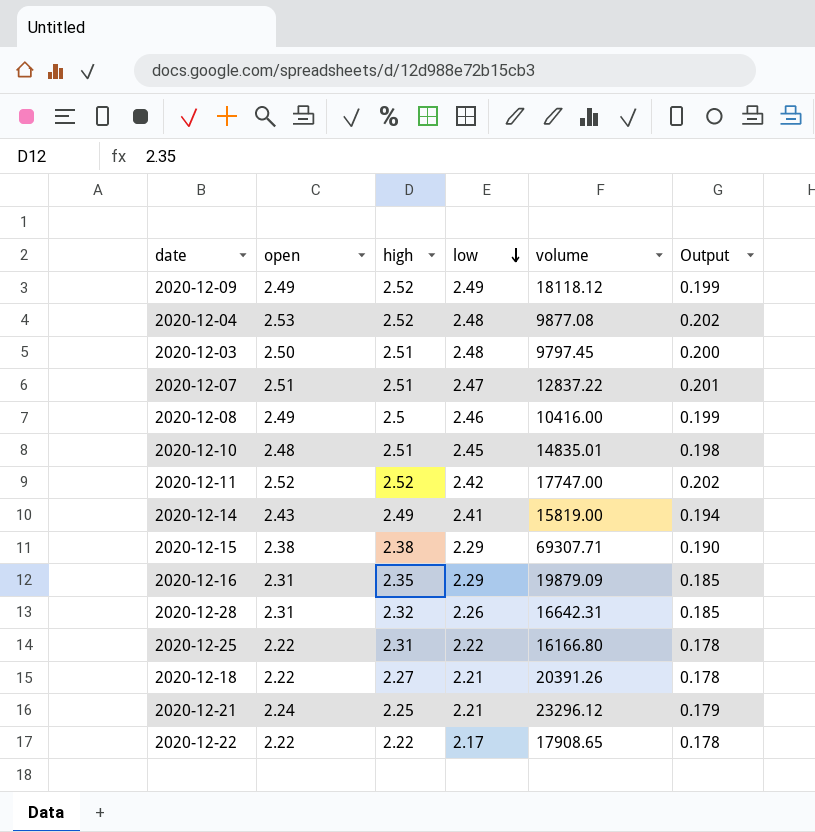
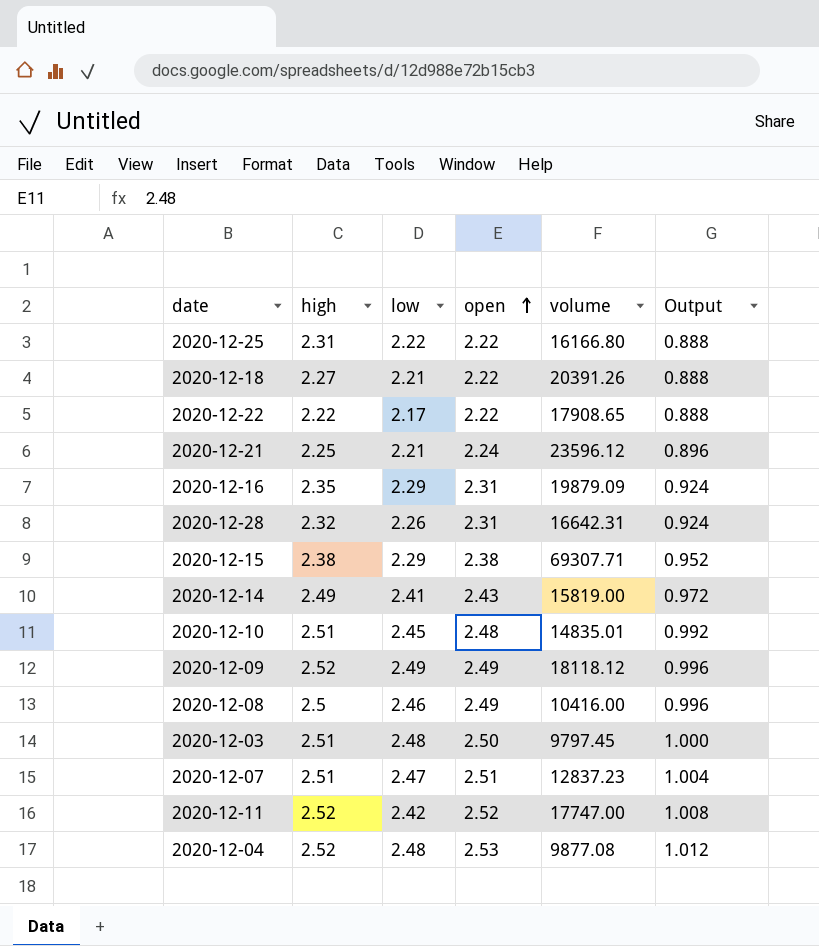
row order: low descending -> open ascending
column open | position: 2 -> 4
column Output | formula: [open] * 0.08 -> [open] * 0.4
2020-12-21 | volume: 23296.12 -> 23596.12
2020-12-07 | volume: 12837.22 -> 12837.23

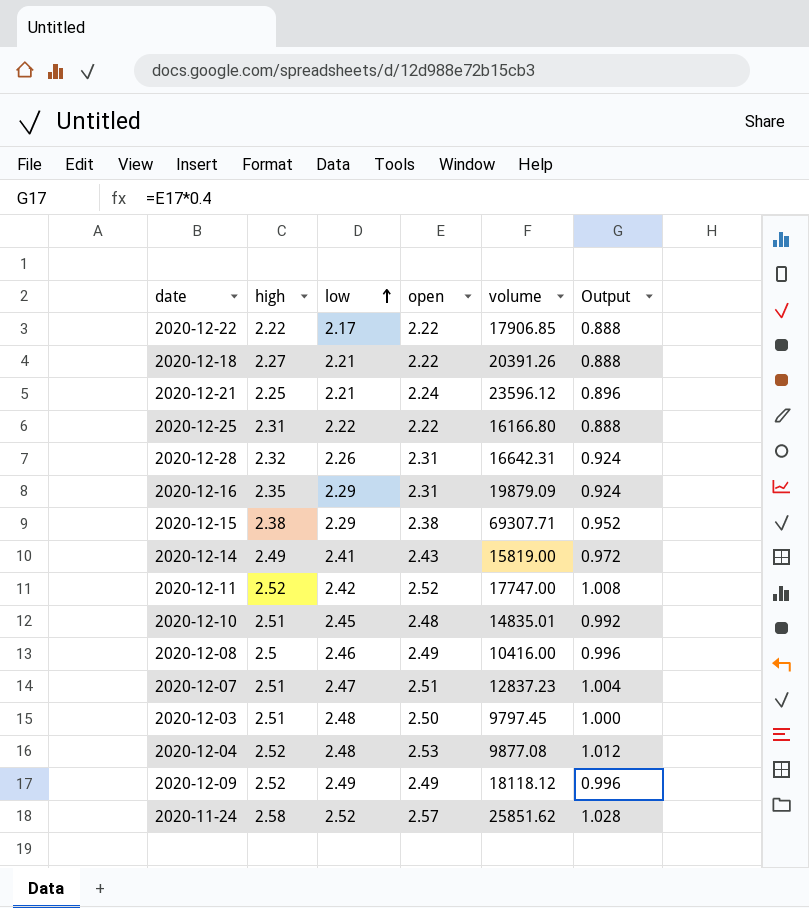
row order: open ascending -> low ascending
2020-12-22 | volume: 17908.65 -> 17906.85
row 2020-11-24: none -> 2.58 | 2.52 | 2.57 | 25851.62 | 1.028

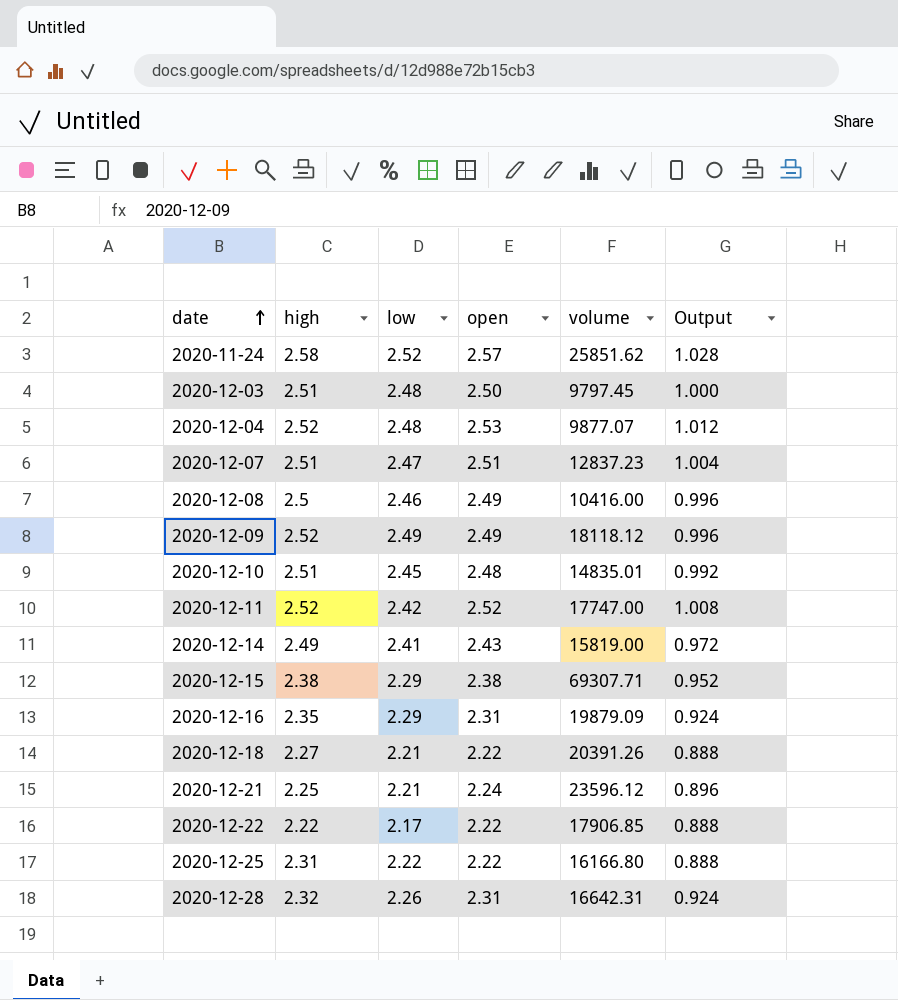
row order: low ascending -> date ascending
2020-12-04 | volume: 9877.08 -> 9877.07

